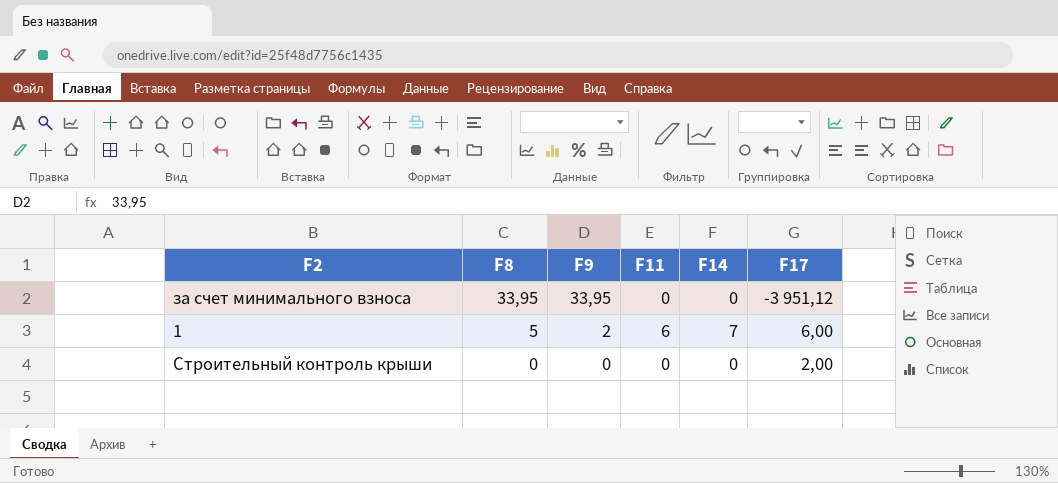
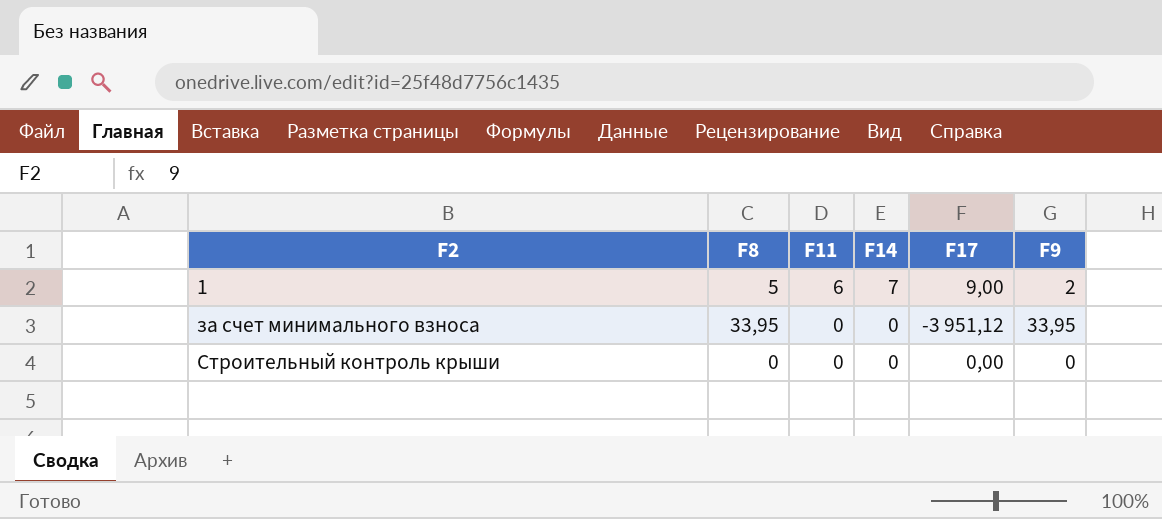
row order: F8 descending -> F2 ascending
column F9 | position: 3 -> 6
1 | F17: 6,00 -> 9,00
Строительный контроль крыши | F17: 2,00 -> 0,00

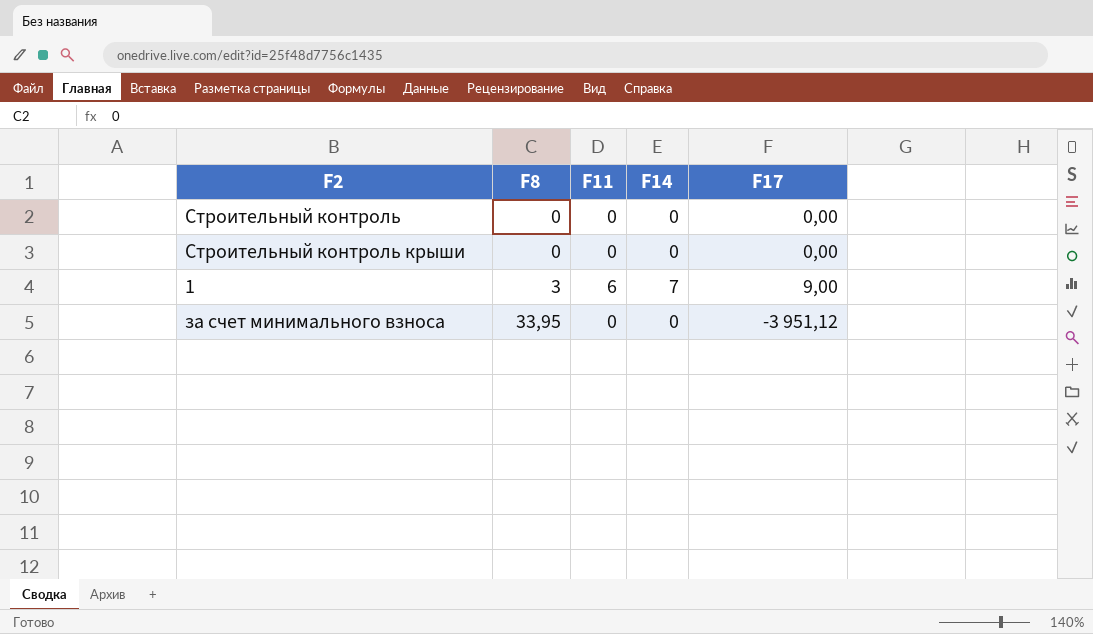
row order: F2 ascending -> F8 ascending
column F9 | position: 6 -> none
row Строительный контроль: none -> 0 | 0 | 0 | 0,00
1 | F8: 5 -> 3

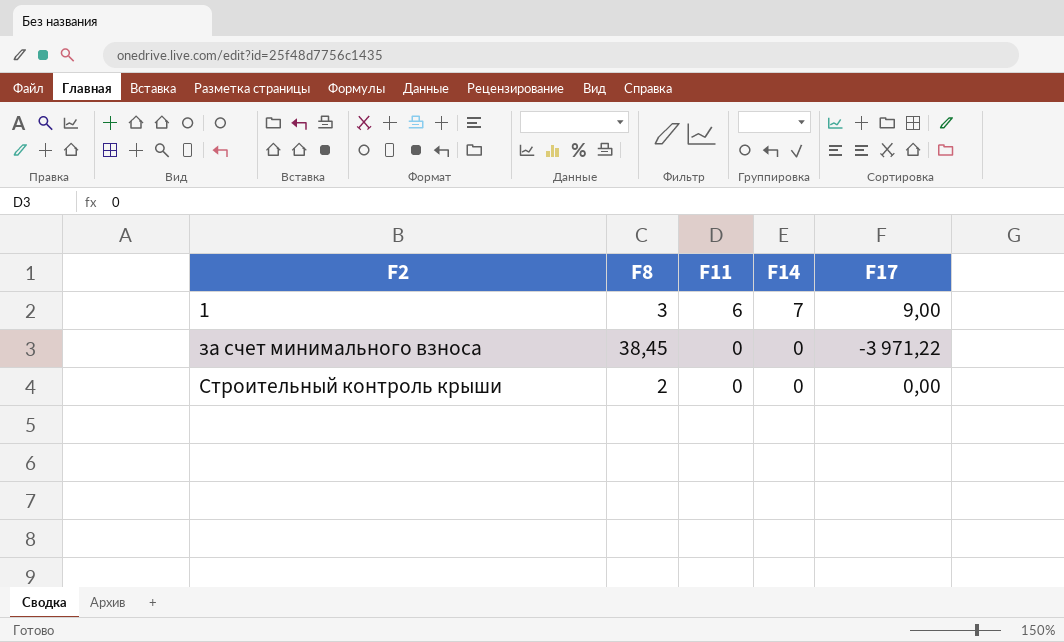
row order: F8 ascending -> F2 ascending
row Строительный контроль: 0 | 0 | 0 | 0,00 -> none
за счет минимального взноса | F8: 33,95 -> 38,45
за счет минимального взноса | F17: -3 951,12 -> -3 971,22
Строительный контроль крыши | F8: 0 -> 2

